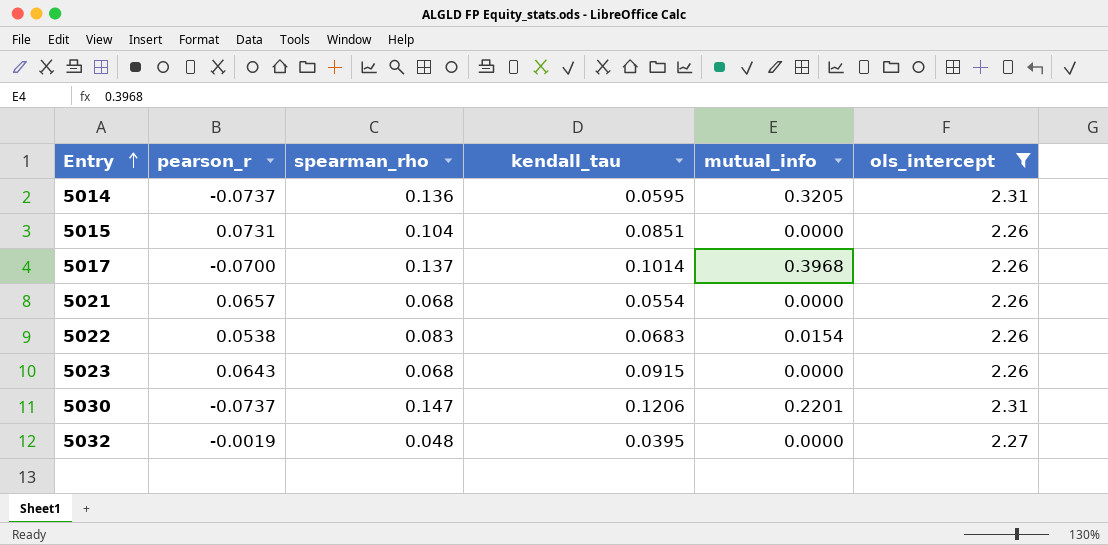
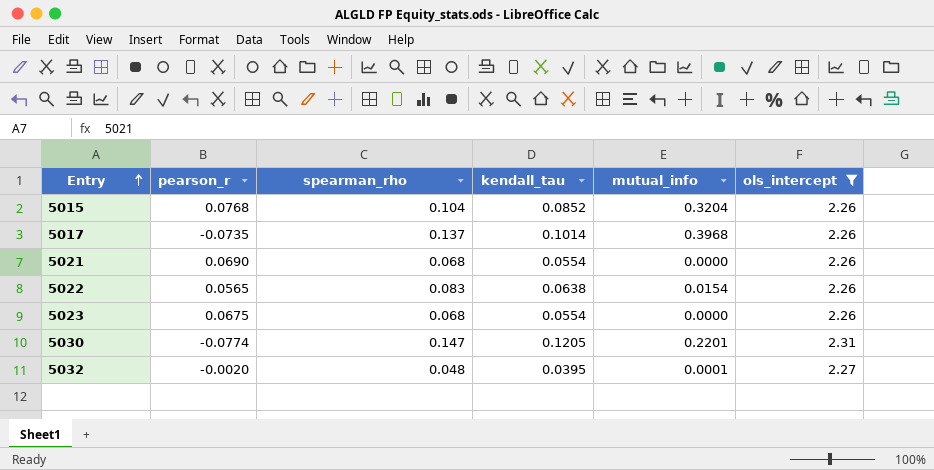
row 5014: -0.0737 | 0.136 | 0.0595 | 0.3205 | 2.31 -> none
5015 | pearson_r: 0.0731 -> 0.0768
5015 | kendall_tau: 0.0851 -> 0.0852
5015 | mutual_info: 0.0000 -> 0.3204
5017 | pearson_r: -0.0700 -> -0.0735
5021 | pearson_r: 0.0657 -> 0.0690
5022 | pearson_r: 0.0538 -> 0.0565
5022 | kendall_tau: 0.0683 -> 0.0638
5023 | pearson_r: 0.0643 -> 0.0675
5023 | kendall_tau: 0.0915 -> 0.0554
5030 | pearson_r: -0.0737 -> -0.0774
5030 | kendall_tau: 0.1206 -> 0.1205
5032 | pearson_r: -0.0019 -> -0.0020
5032 | mutual_info: 0.0000 -> 0.0001

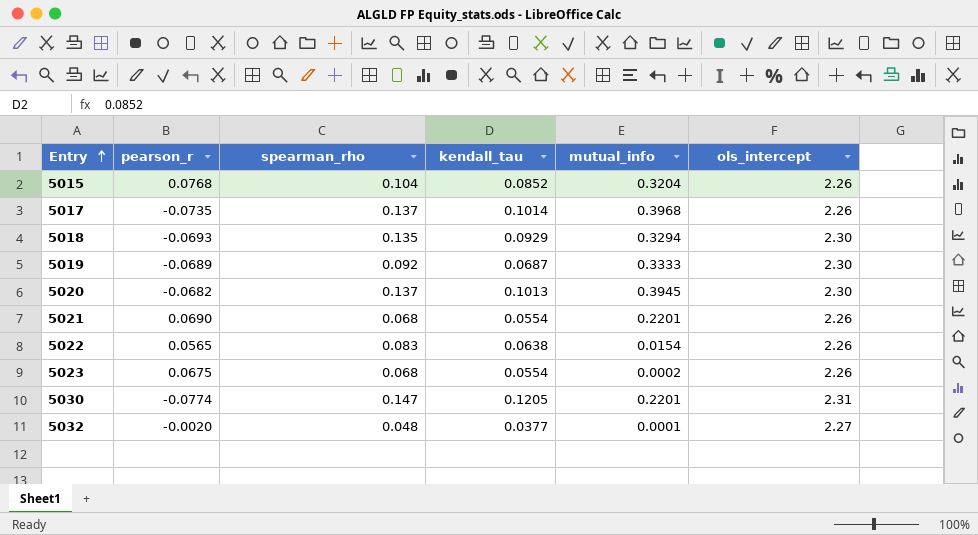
filter: ols_intercept != 2.30 -> none
5021 | mutual_info: 0.0000 -> 0.2201
5023 | mutual_info: 0.0000 -> 0.0002
5032 | kendall_tau: 0.0395 -> 0.0377

